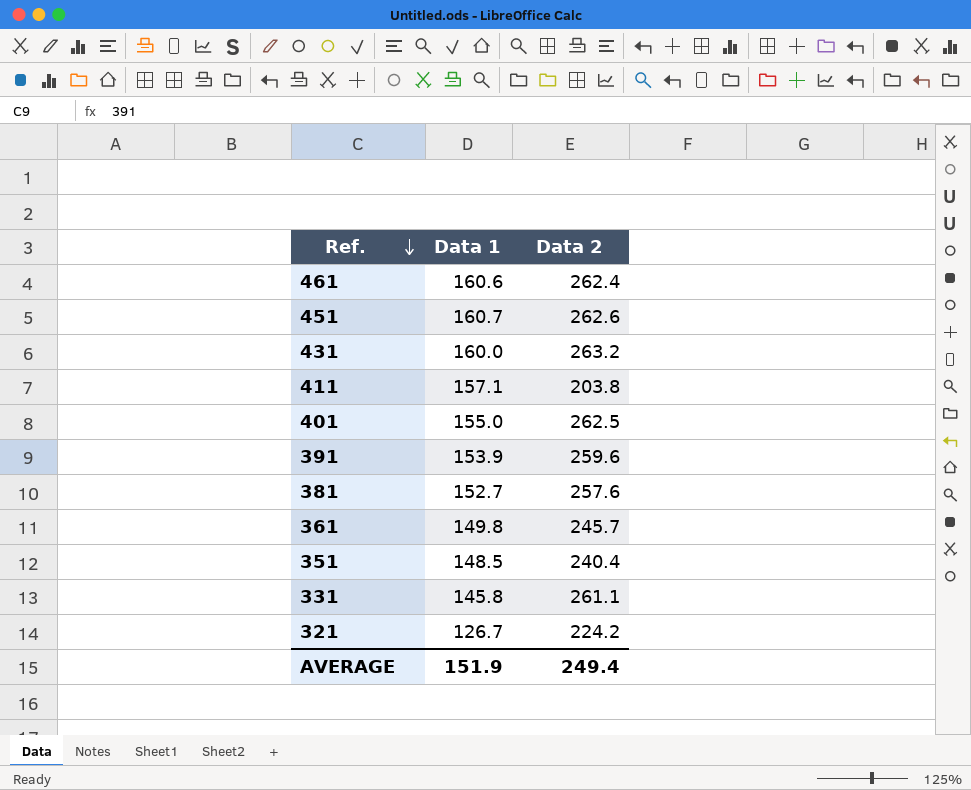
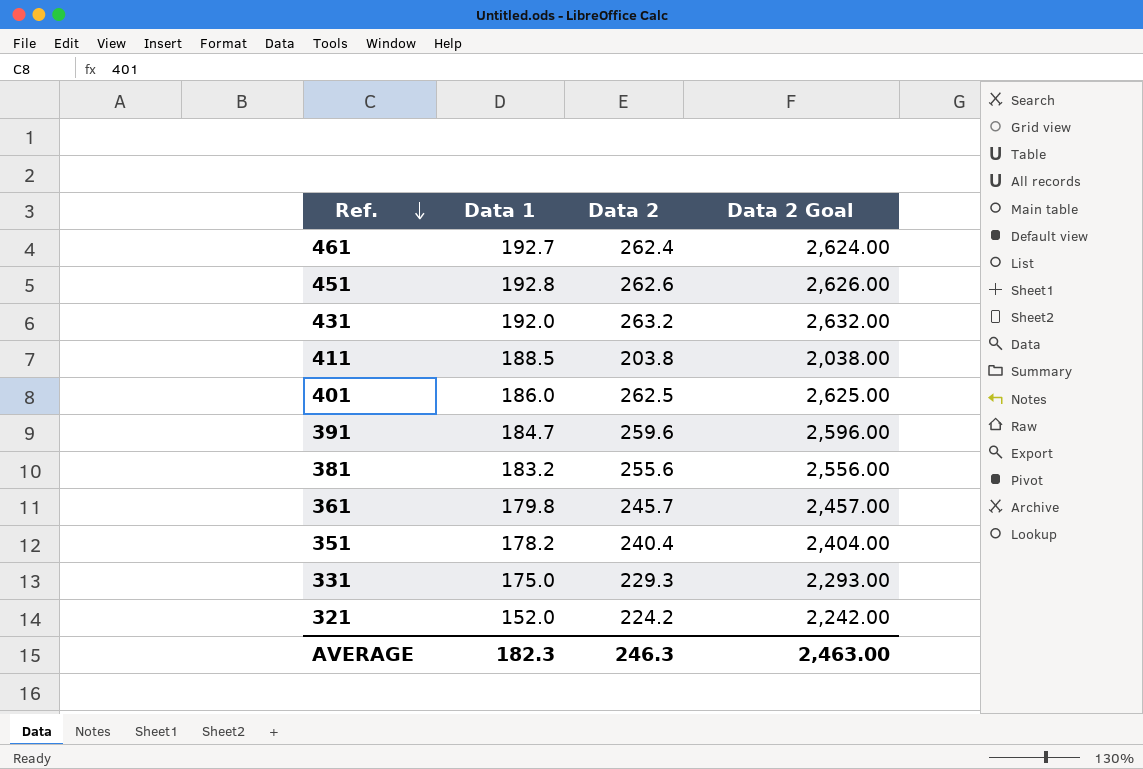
column Data 2 Goal | formula: none -> [Data 2] * 10
461 | Data 1: 160.6 -> 192.7
451 | Data 1: 160.7 -> 192.8
431 | Data 1: 160.0 -> 192.0
411 | Data 1: 157.1 -> 188.5
401 | Data 1: 155.0 -> 186.0
391 | Data 1: 153.9 -> 184.7
381 | Data 1: 152.7 -> 183.2
381 | Data 2: 257.6 -> 255.6
361 | Data 1: 149.8 -> 179.8
351 | Data 1: 148.5 -> 178.2
331 | Data 1: 145.8 -> 175.0
331 | Data 2: 261.1 -> 229.3
321 | Data 1: 126.7 -> 152.0
AVERAGE | Data 1: 151.9 -> 182.3
AVERAGE | Data 2: 249.4 -> 246.3

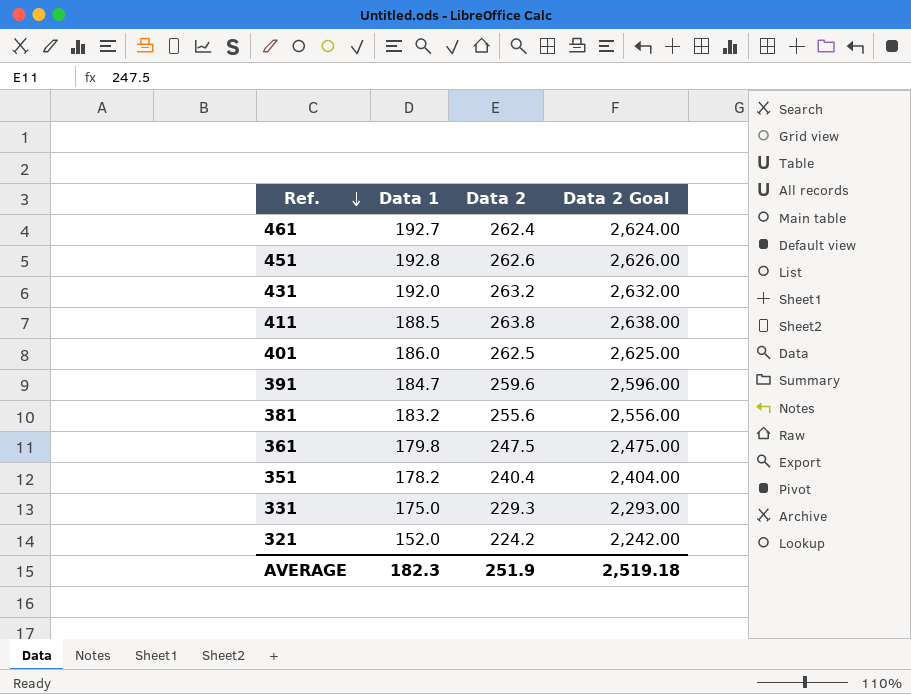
411 | Data 2: 203.8 -> 263.8
411 | Data 2 Goal: 2,038.00 -> 2,638.00
361 | Data 2: 245.7 -> 247.5
361 | Data 2 Goal: 2,457.00 -> 2,475.00
AVERAGE | Data 2: 246.3 -> 251.9
AVERAGE | Data 2 Goal: 2,463.00 -> 2,519.18

